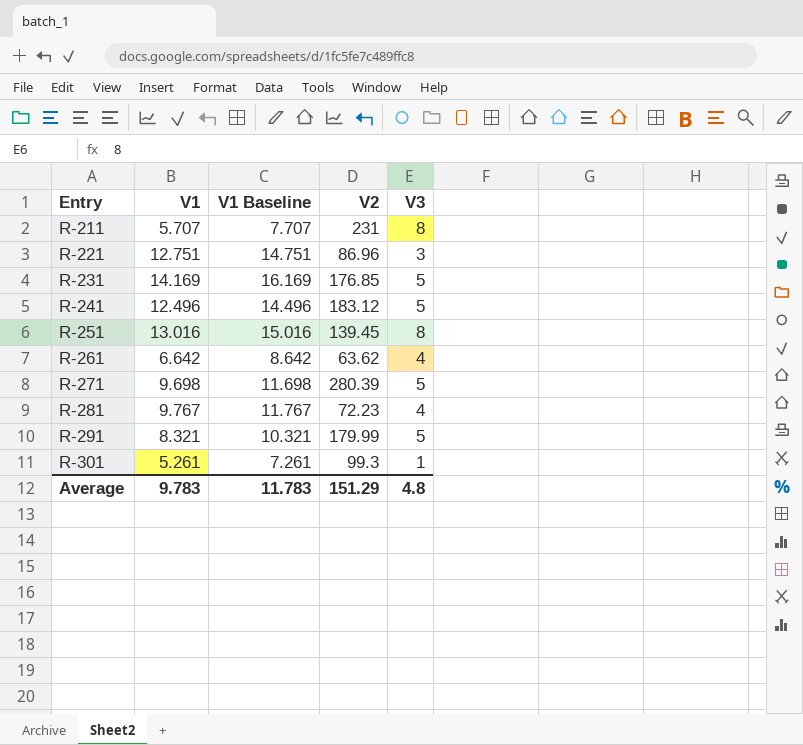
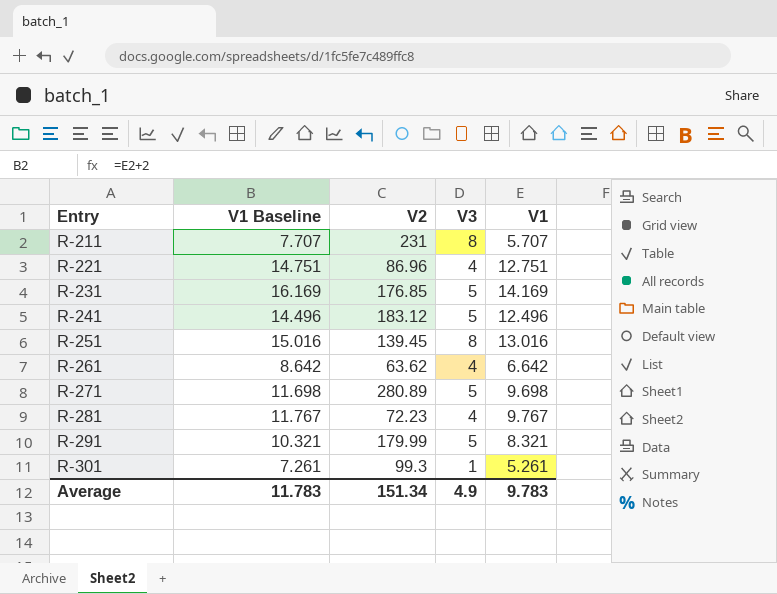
column V1 | position: 2 -> 5
R-221 | V3: 3 -> 4
R-271 | V2: 280.39 -> 280.89
Average | V2: 151.29 -> 151.34
Average | V3: 4.8 -> 4.9

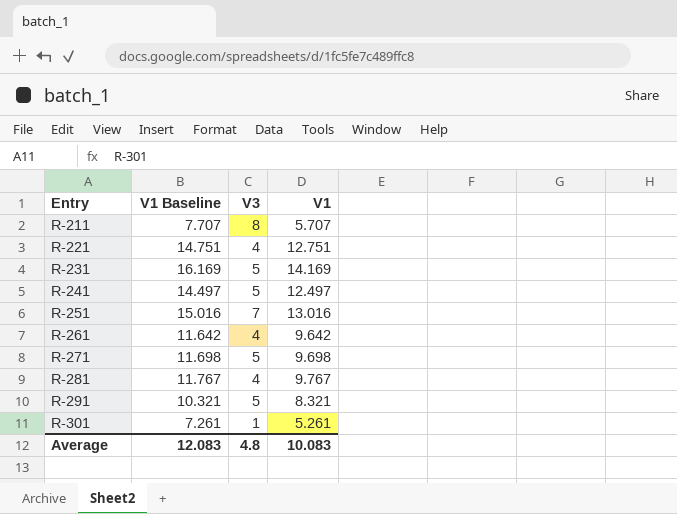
column V2 | position: 3 -> none
R-241 | V1 Baseline: 14.496 -> 14.497
R-241 | V1: 12.496 -> 12.497
R-251 | V3: 8 -> 7
R-261 | V1 Baseline: 8.642 -> 11.642
R-261 | V1: 6.642 -> 9.642
Average | V1 Baseline: 11.783 -> 12.083
Average | V3: 4.9 -> 4.8
Average | V1: 9.783 -> 10.083

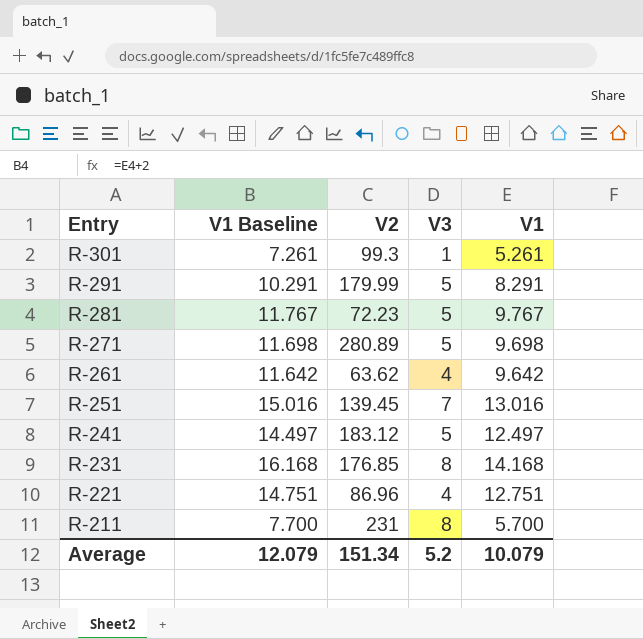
row order: Entry ascending -> Entry descending
column V2 | position: none -> 3
R-291 | V1 Baseline: 10.321 -> 10.291
R-291 | V1: 8.321 -> 8.291
R-281 | V3: 4 -> 5
R-231 | V1 Baseline: 16.169 -> 16.168
R-231 | V3: 5 -> 8
R-231 | V1: 14.169 -> 14.168
R-211 | V1 Baseline: 7.707 -> 7.700
R-211 | V1: 5.707 -> 5.700
Average | V1 Baseline: 12.083 -> 12.079
Average | V3: 4.8 -> 5.2
Average | V1: 10.083 -> 10.079

